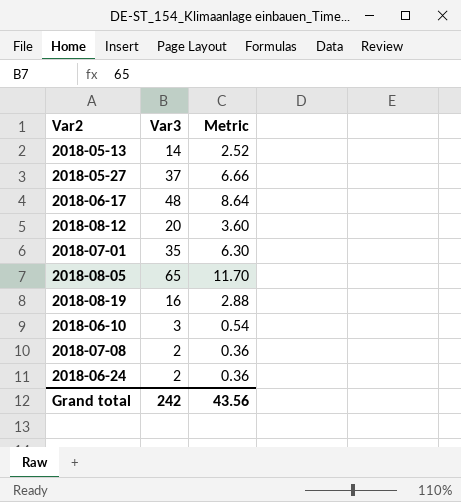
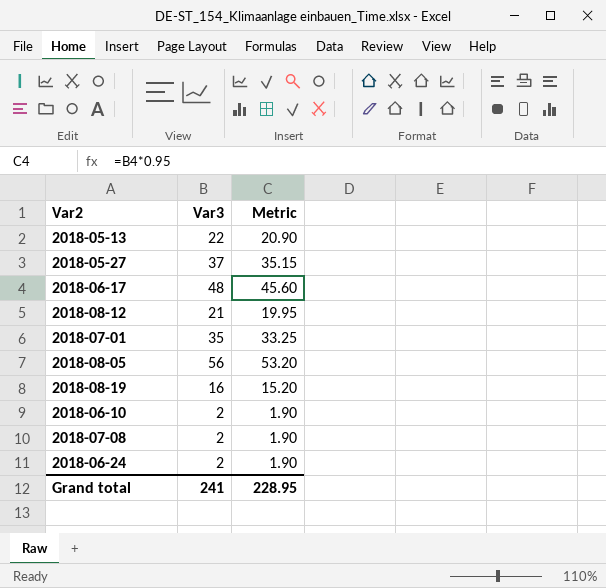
column Metric | formula: [Var3] * 0.18 -> [Var3] * 0.95
2018-05-13 | Var3: 14 -> 22
2018-08-12 | Var3: 20 -> 21
2018-08-05 | Var3: 65 -> 56
2018-06-10 | Var3: 3 -> 2
Grand total | Var3: 242 -> 241
Grand total | Metric: 43.56 -> 228.95

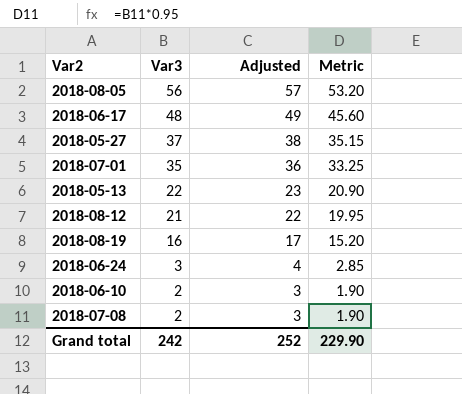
row order: none -> Var3 descending
column Adjusted | formula: none -> [Var3] + 1
2018-06-24 | Var3: 2 -> 3
2018-06-24 | Metric: 1.90 -> 2.85
Grand total | Var3: 241 -> 242
Grand total | Metric: 228.95 -> 229.90

